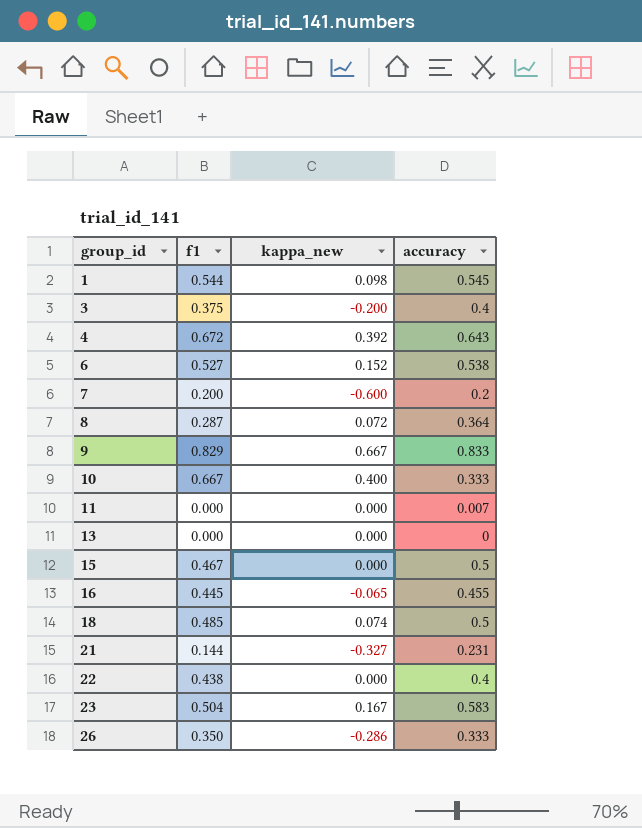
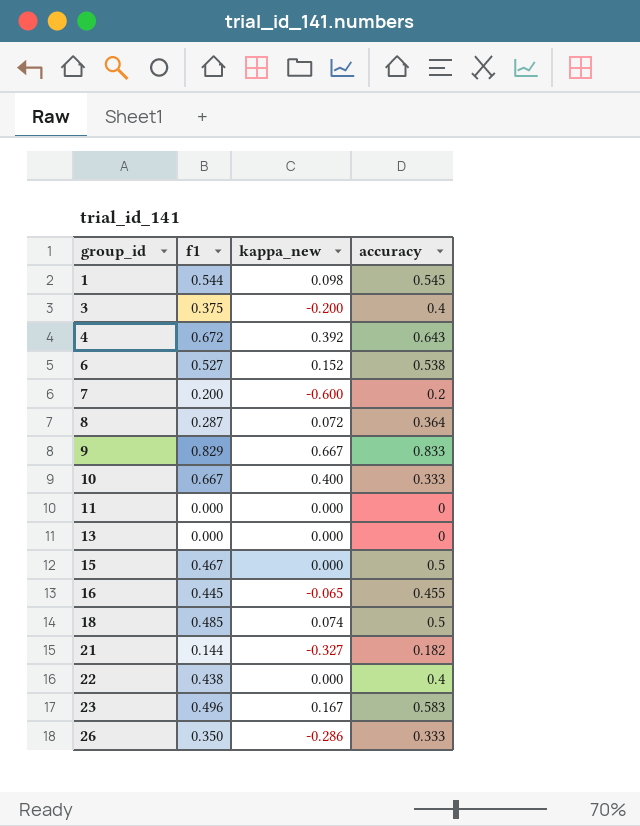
11 | accuracy: 0.007 -> 0
21 | accuracy: 0.231 -> 0.182
23 | f1: 0.504 -> 0.496

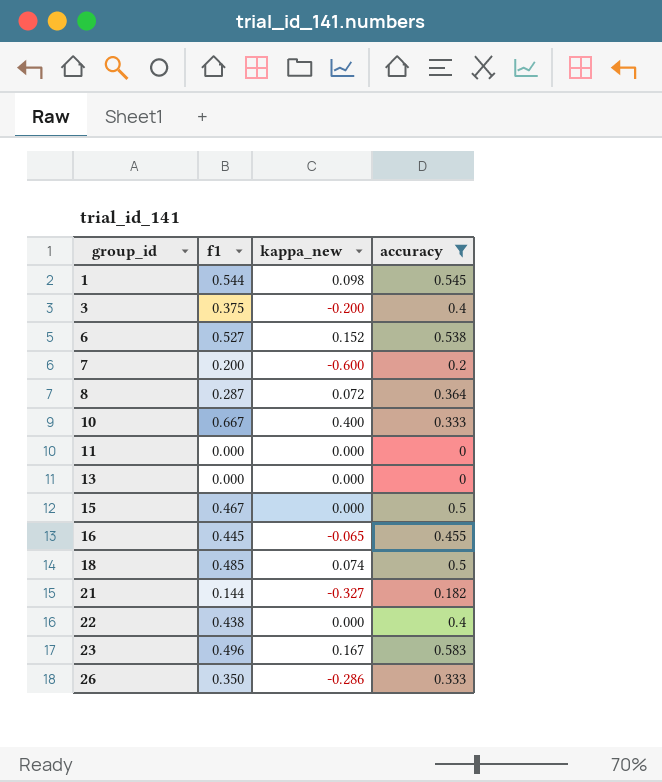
filter: none -> accuracy <= 0.583

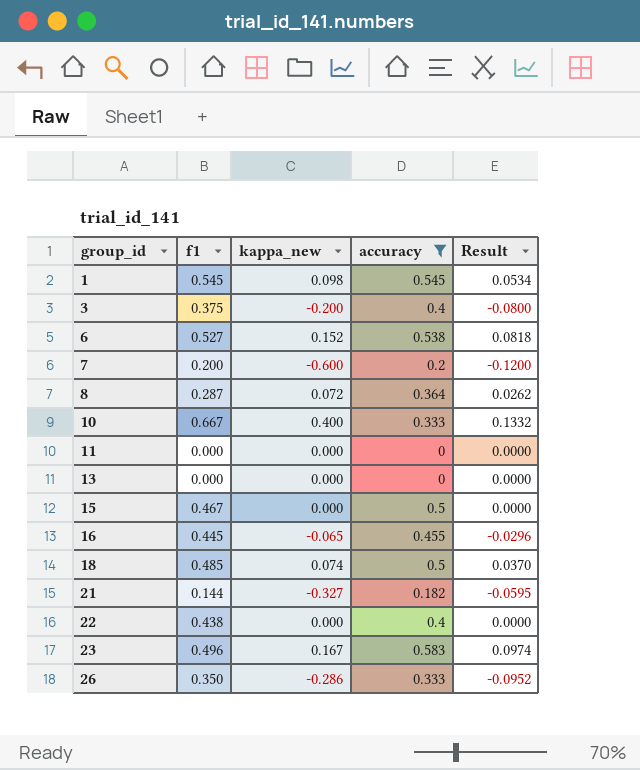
column Result | formula: none -> [kappa_new] * [accuracy]
1 | f1: 0.544 -> 0.545

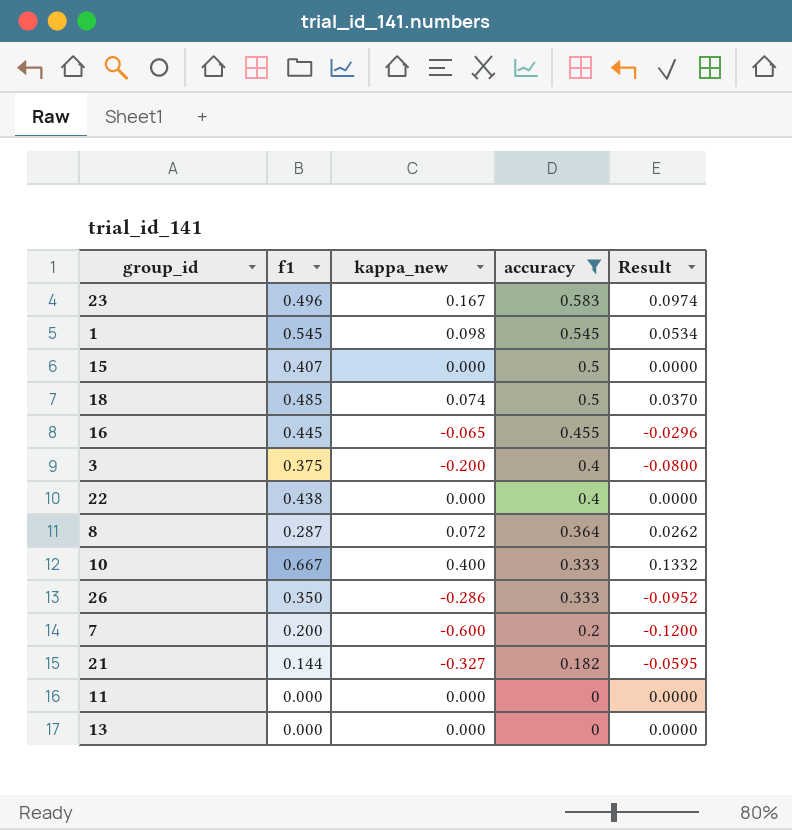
row order: group_id ascending -> accuracy descending
row 6: 0.527 | 0.152 | 0.538 | 0.0818 -> none
15 | f1: 0.467 -> 0.407

